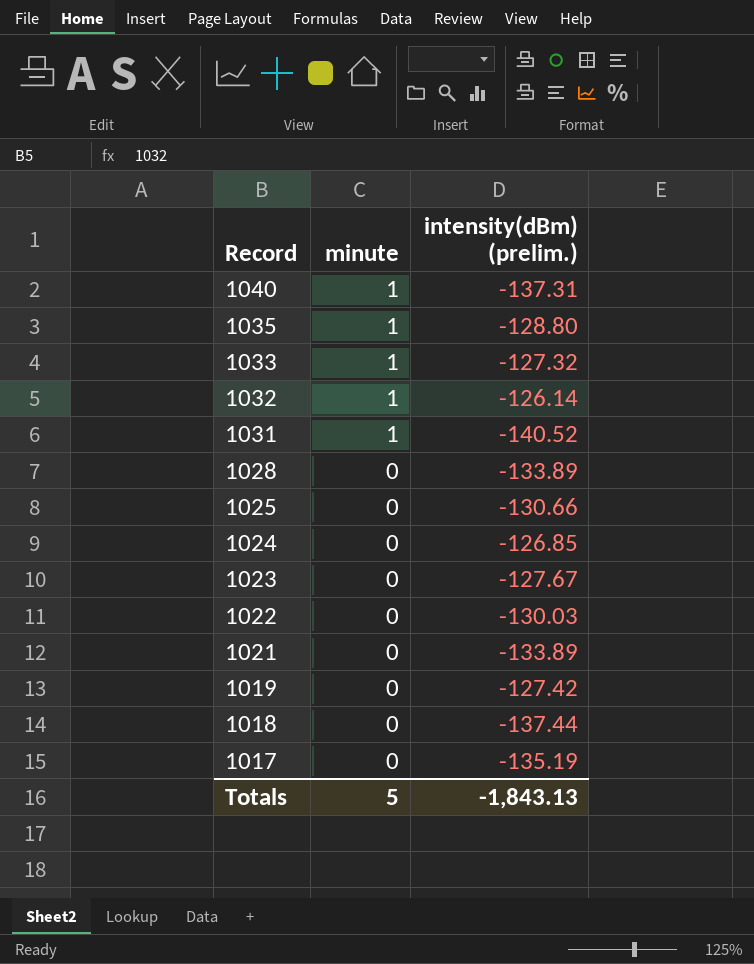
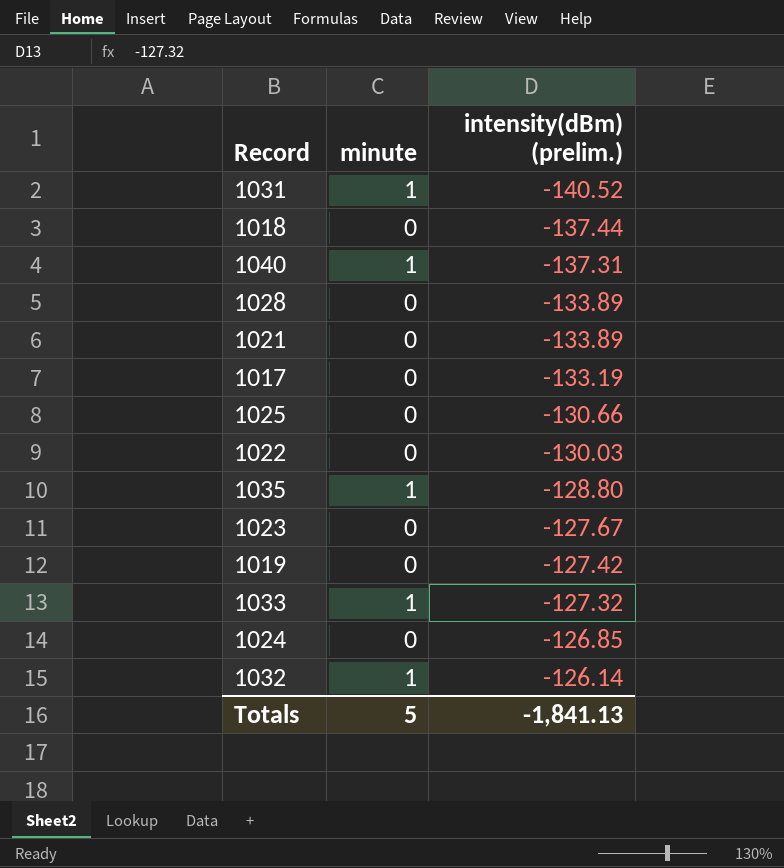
row order: Record descending -> intensity(dBm) (prelim.) ascending
1017 | intensity(dBm) (prelim.): -135.19 -> -133.19
Totals | intensity(dBm) (prelim.): -1,843.13 -> -1,841.13

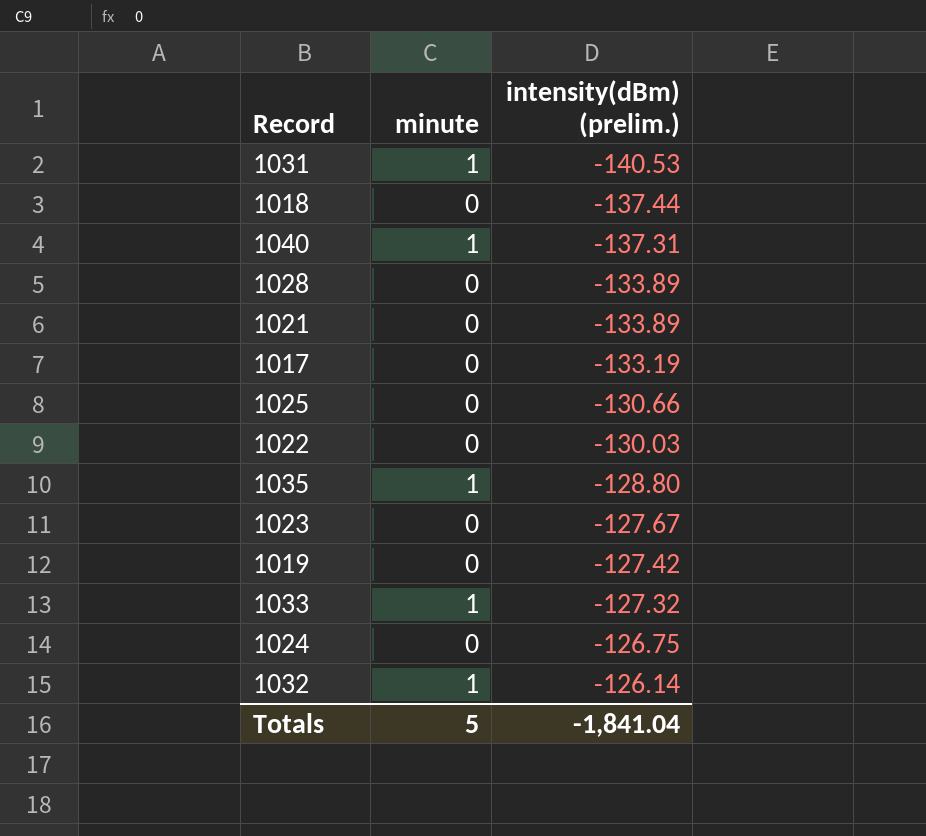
1031 | intensity(dBm) (prelim.): -140.52 -> -140.53
1024 | intensity(dBm) (prelim.): -126.85 -> -126.75
Totals | intensity(dBm) (prelim.): -1,841.13 -> -1,841.04

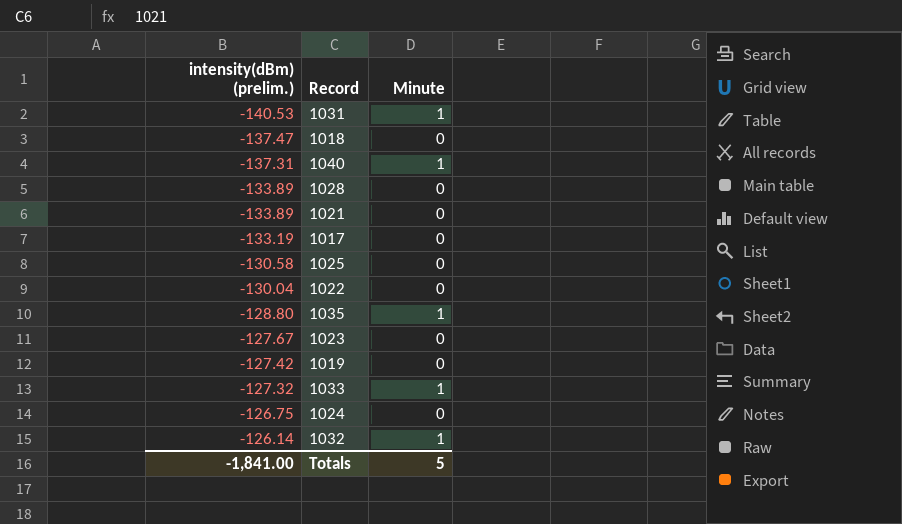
column intensity(dBm) (prelim.) | position: 3 -> 1
column name: minute -> Minute
1018 | intensity(dBm) (prelim.): -137.44 -> -137.47
1025 | intensity(dBm) (prelim.): -130.66 -> -130.58
1022 | intensity(dBm) (prelim.): -130.03 -> -130.04
Totals | intensity(dBm) (prelim.): -1,841.04 -> -1,841.00

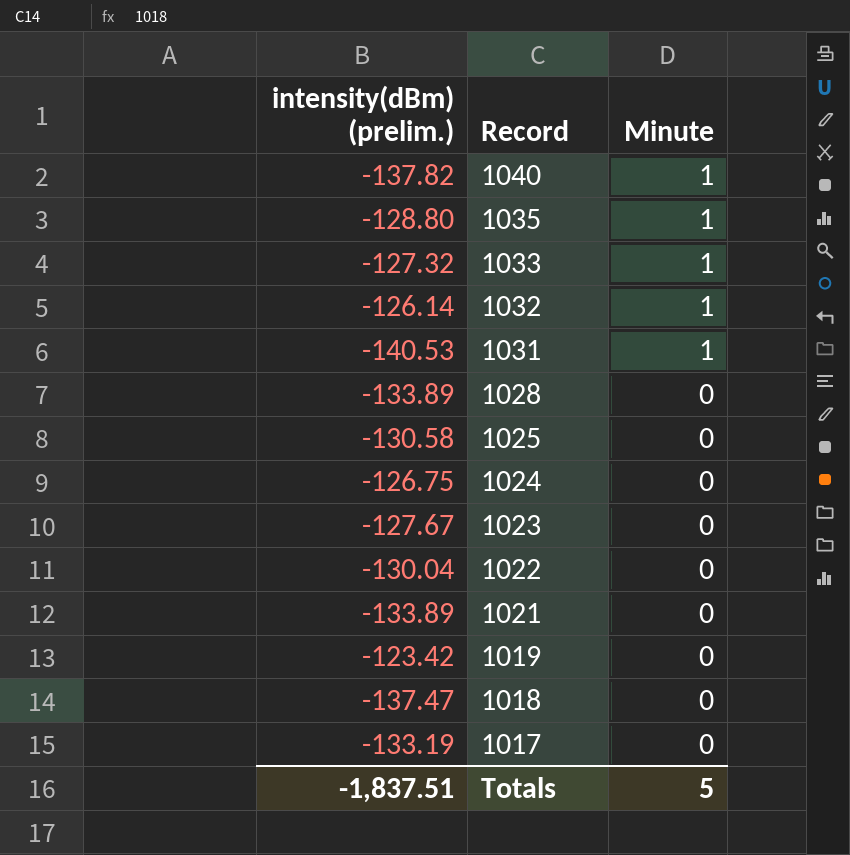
row order: intensity(dBm) (prelim.) ascending -> Record descending
1040 | intensity(dBm) (prelim.): -137.31 -> -137.82
1019 | intensity(dBm) (prelim.): -127.42 -> -123.42
Totals | intensity(dBm) (prelim.): -1,841.00 -> -1,837.51

